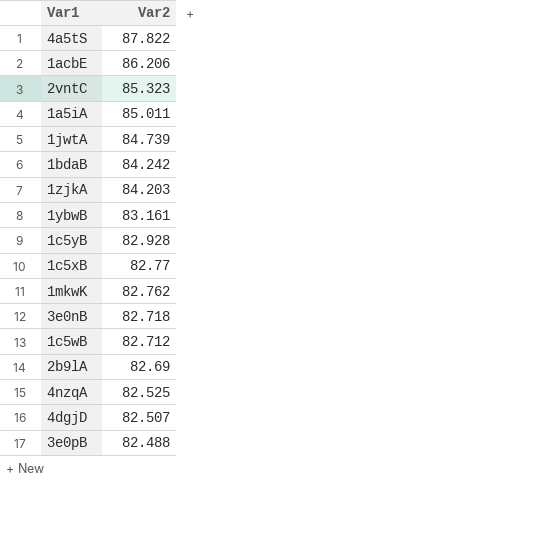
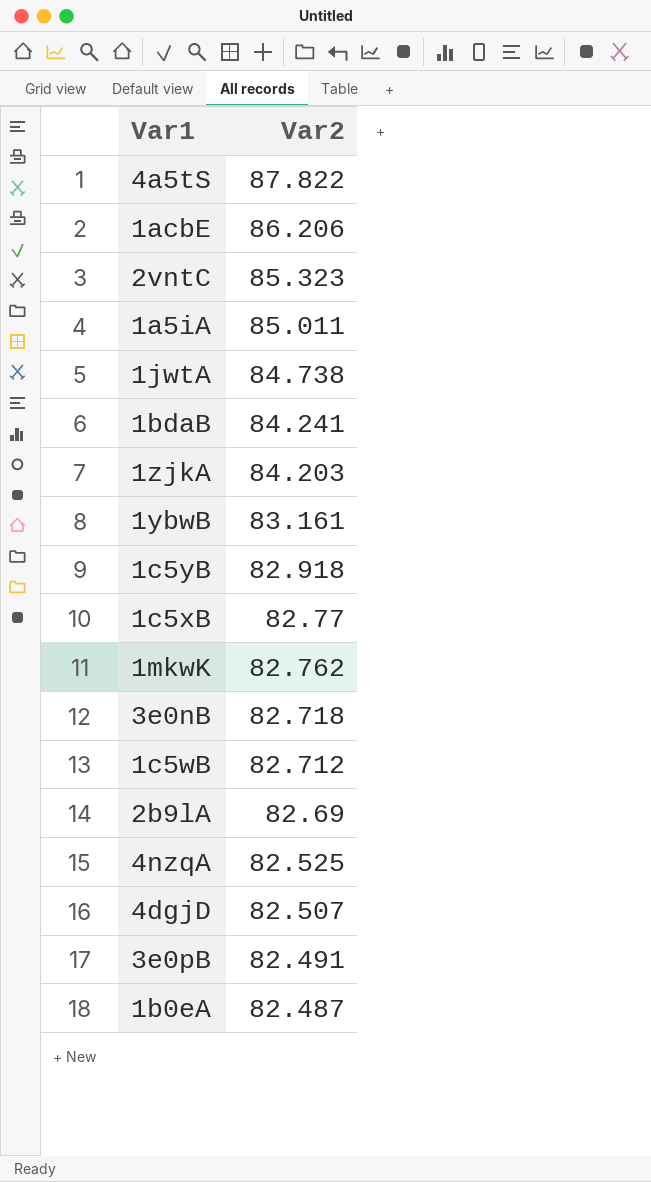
1jwtA | Var2: 84.739 -> 84.738
1bdaB | Var2: 84.242 -> 84.241
1c5yB | Var2: 82.928 -> 82.918
3e0pB | Var2: 82.488 -> 82.491
row 1b0eA: none -> 82.487

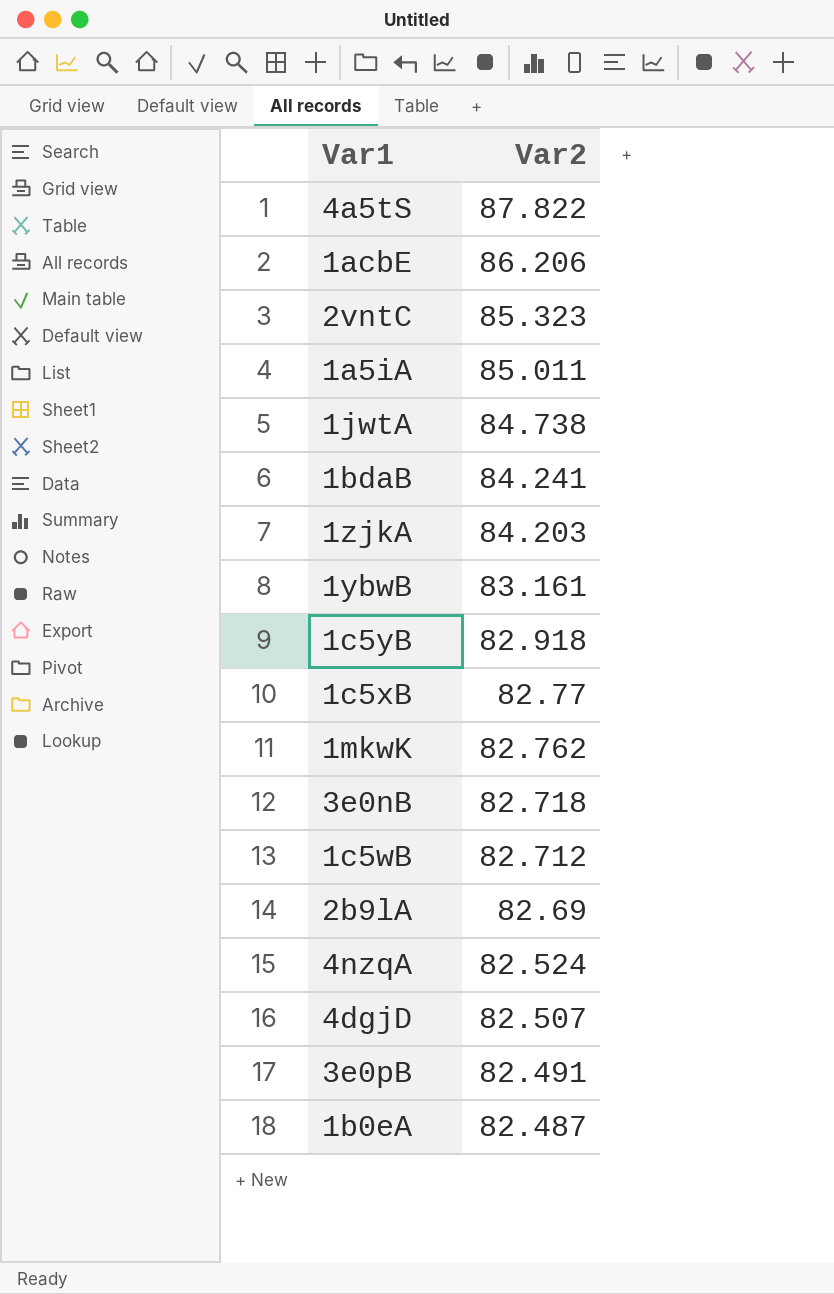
4nzqA | Var2: 82.525 -> 82.524

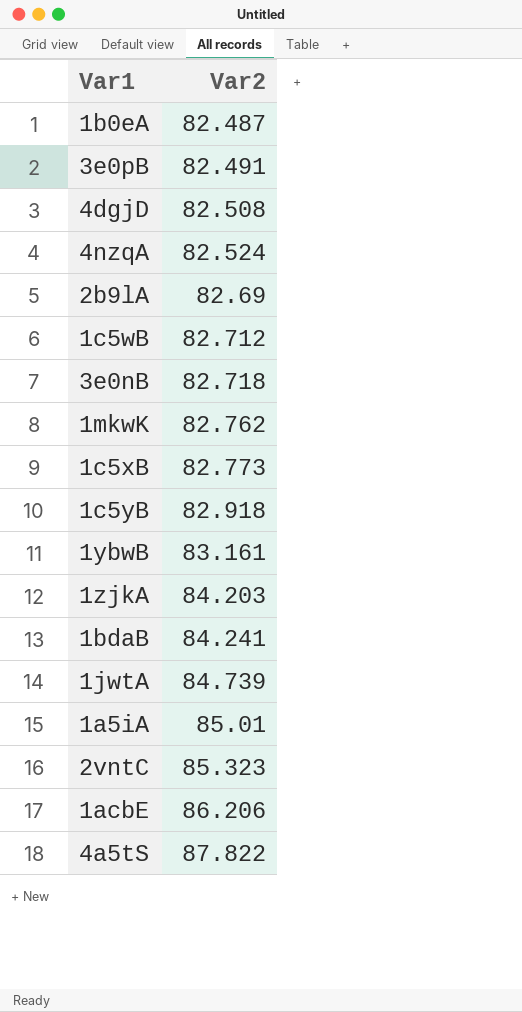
row order: Var2 descending -> Var2 ascending
4dgjD | Var2: 82.507 -> 82.508
1c5xB | Var2: 82.77 -> 82.773
1jwtA | Var2: 84.738 -> 84.739
1a5iA | Var2: 85.011 -> 85.01

